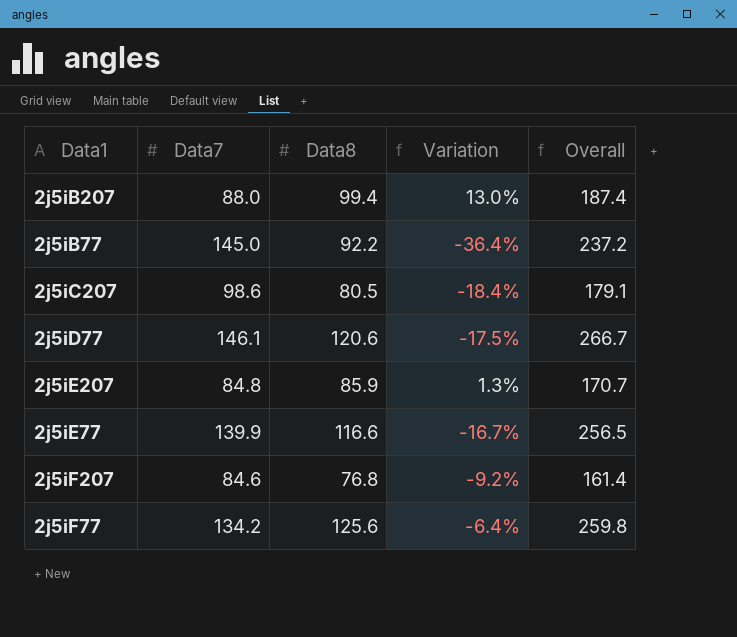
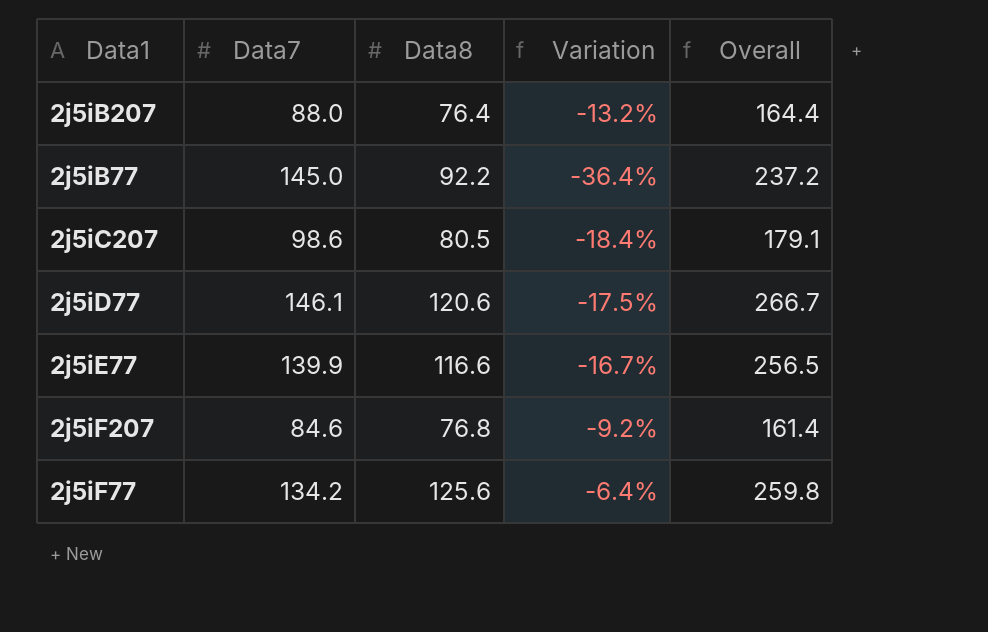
row 2j5iE207: 84.8 | 85.9 | 1.3% | 170.7 -> none
2j5iB207 | Data8: 99.4 -> 76.4
2j5iB207 | Variation: 13.0% -> -13.2%
2j5iB207 | Overall: 187.4 -> 164.4

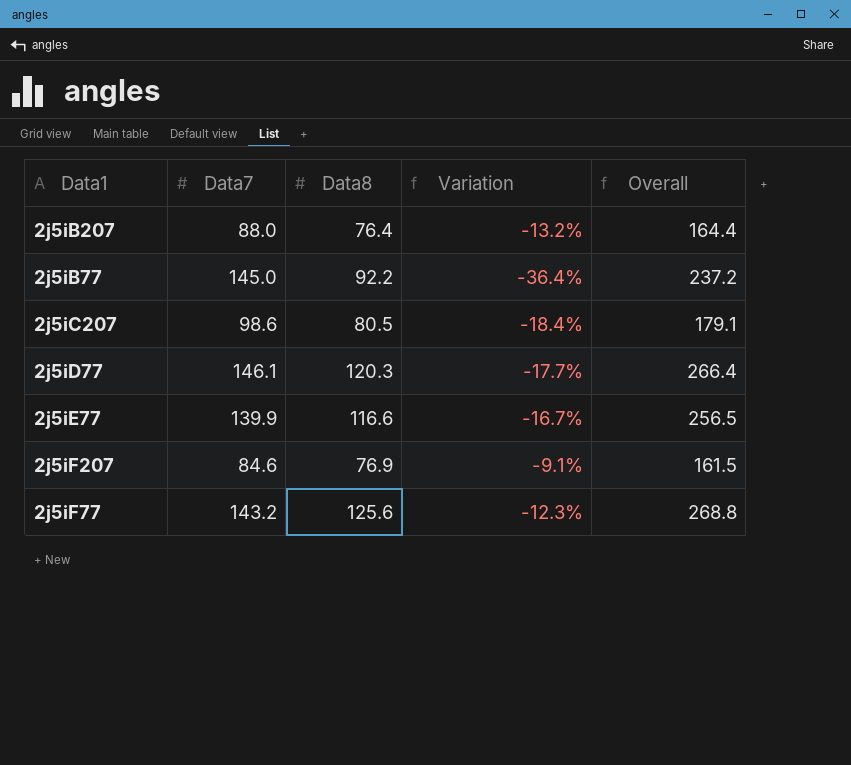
2j5iD77 | Data8: 120.6 -> 120.3
2j5iD77 | Variation: -17.5% -> -17.7%
2j5iD77 | Overall: 266.7 -> 266.4
2j5iF207 | Data8: 76.8 -> 76.9
2j5iF207 | Variation: -9.2% -> -9.1%
2j5iF207 | Overall: 161.4 -> 161.5
2j5iF77 | Data7: 134.2 -> 143.2
2j5iF77 | Variation: -6.4% -> -12.3%
2j5iF77 | Overall: 259.8 -> 268.8

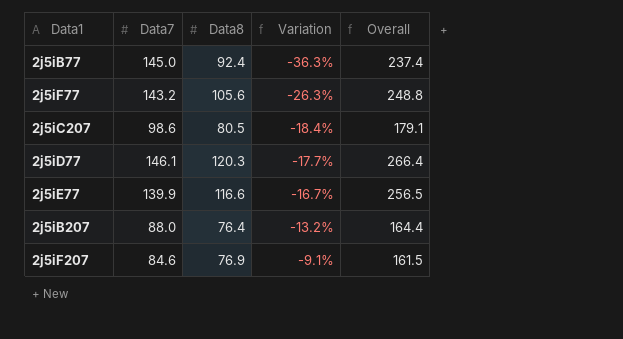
row order: none -> Variation ascending
2j5iB77 | Data8: 92.2 -> 92.4
2j5iB77 | Variation: -36.4% -> -36.3%
2j5iB77 | Overall: 237.2 -> 237.4
2j5iF77 | Data8: 125.6 -> 105.6
2j5iF77 | Variation: -12.3% -> -26.3%
2j5iF77 | Overall: 268.8 -> 248.8

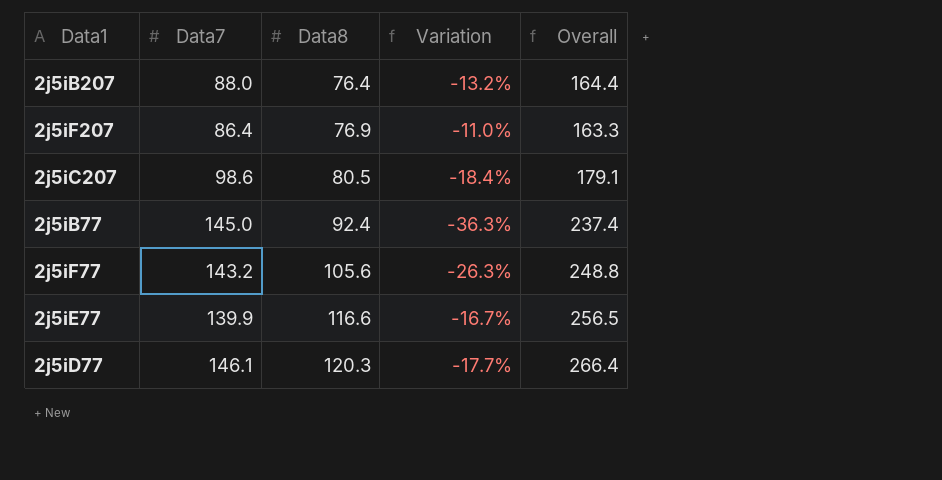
row order: Variation ascending -> Data8 ascending
2j5iF207 | Data7: 84.6 -> 86.4
2j5iF207 | Variation: -9.1% -> -11.0%
2j5iF207 | Overall: 161.5 -> 163.3

